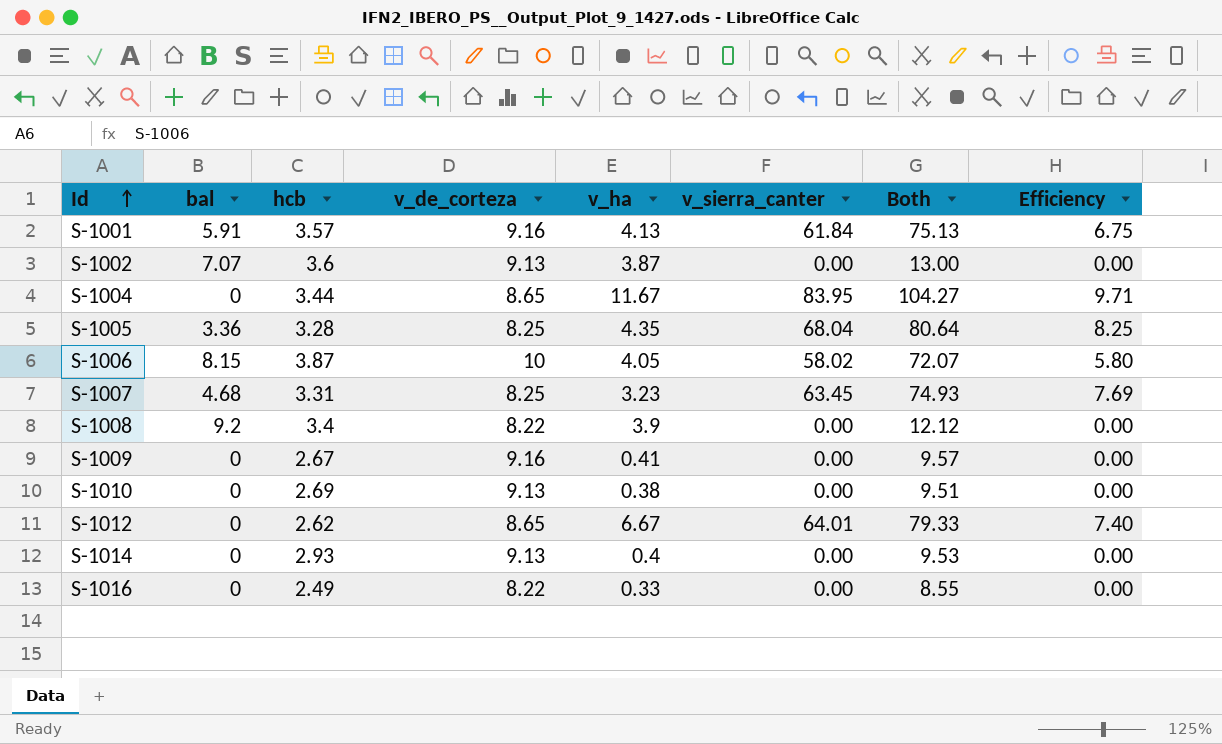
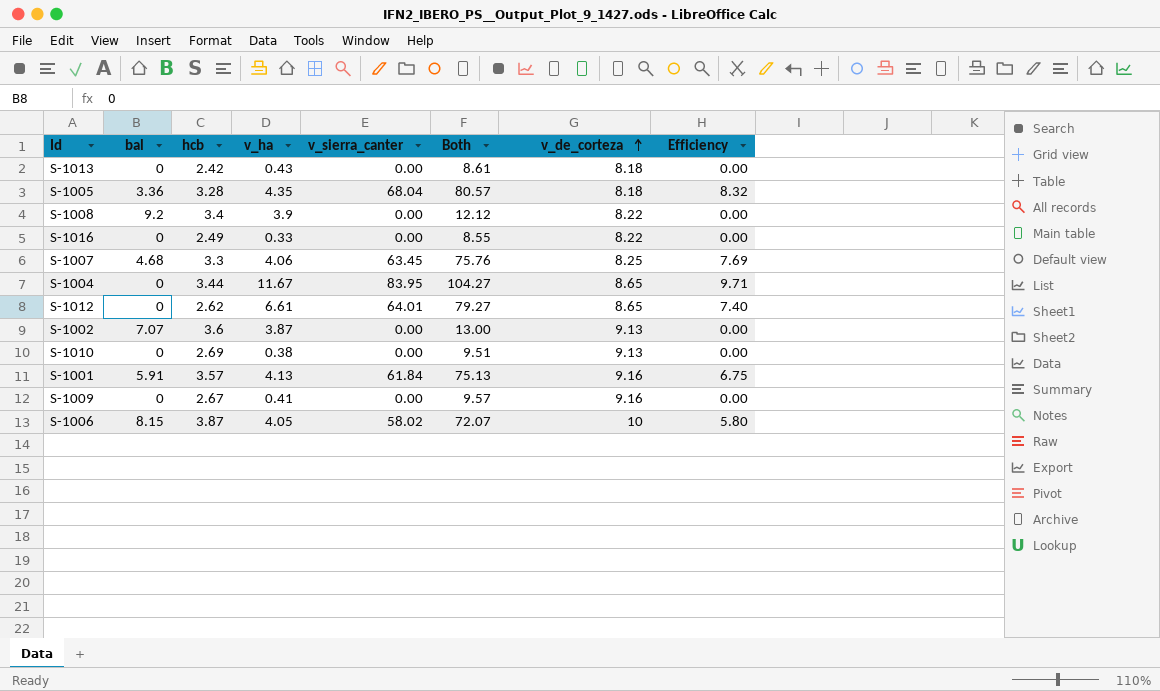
row order: Id ascending -> v_de_corteza ascending
column v_de_corteza | position: 4 -> 7
row S-1014: 0 | 2.93 | 9.13 | 0.4 | 0.00 | 9.53 | 0.00 -> none
row S-1013: none -> 0 | 2.42 | 0.43 | 0.00 | 8.61 | 8.18 | 0.00
S-1005 | Both: 80.64 -> 80.57
S-1005 | v_de_corteza: 8.25 -> 8.18
S-1005 | Efficiency: 8.25 -> 8.32
S-1007 | hcb: 3.31 -> 3.3
S-1007 | v_ha: 3.23 -> 4.06
S-1007 | Both: 74.93 -> 75.76
S-1012 | v_ha: 6.67 -> 6.61
S-1012 | Both: 79.33 -> 79.27

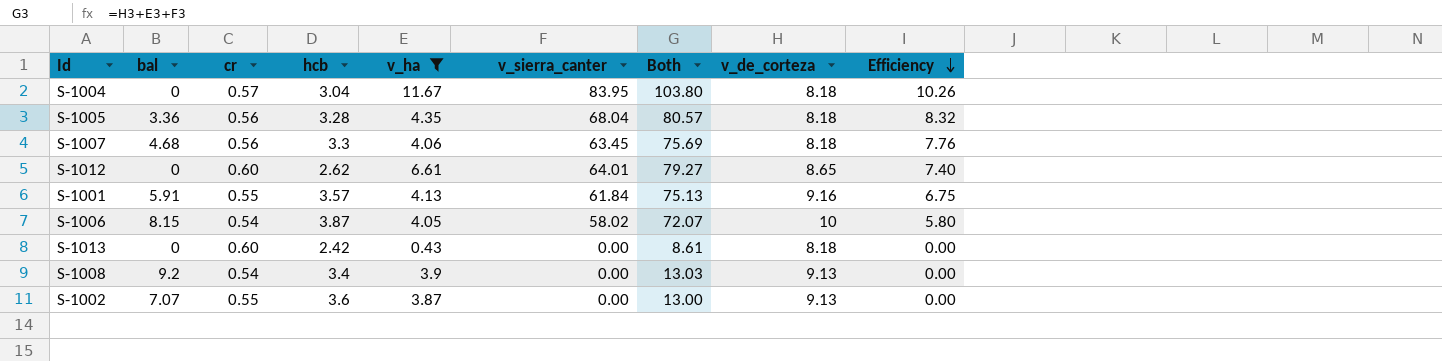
filter: none -> v_ha >= 0.43
row order: v_de_corteza ascending -> Efficiency descending
column cr | position: none -> 3
S-1004 | hcb: 3.44 -> 3.04
S-1004 | Both: 104.27 -> 103.80
S-1004 | v_de_corteza: 8.65 -> 8.18
S-1004 | Efficiency: 9.71 -> 10.26
S-1007 | Both: 75.76 -> 75.69
S-1007 | v_de_corteza: 8.25 -> 8.18
S-1007 | Efficiency: 7.69 -> 7.76
S-1008 | Both: 12.12 -> 13.03
S-1008 | v_de_corteza: 8.22 -> 9.13

